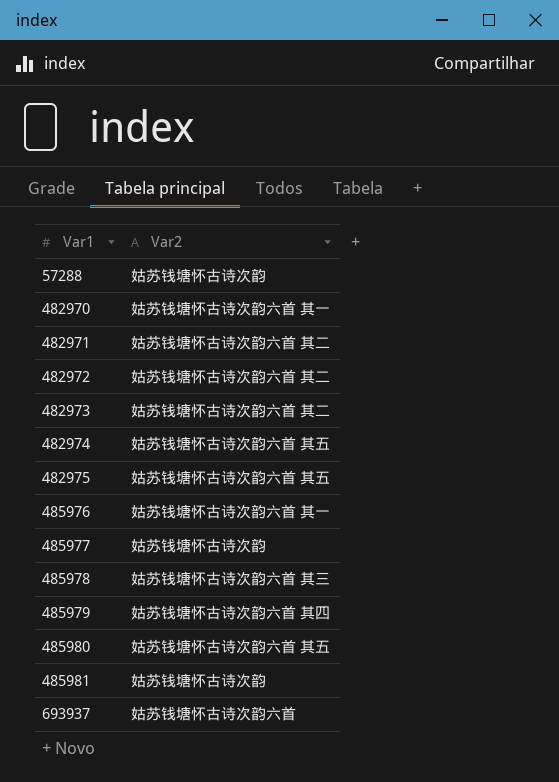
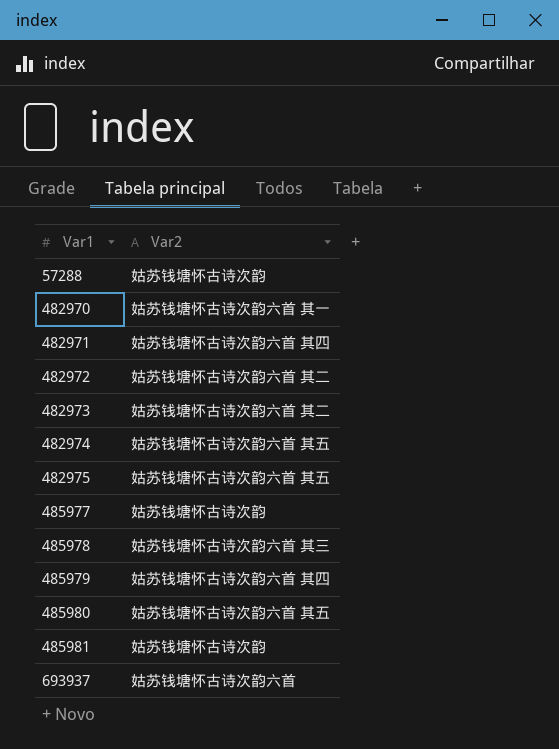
row 485976: 姑苏钱塘怀古诗次韵六首 其一 -> none
482971 | Var2: 姑苏钱塘怀古诗次韵六首 其二 -> 姑苏钱塘怀古诗次韵六首 其四

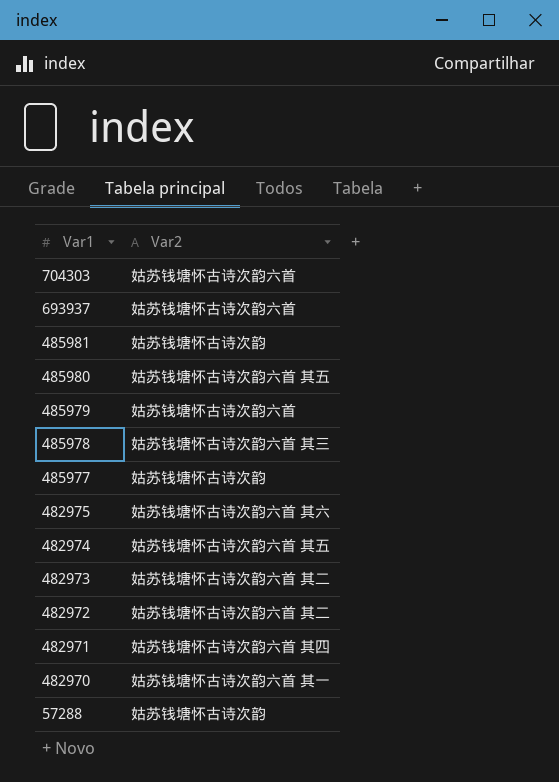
row order: Var1 ascending -> Var1 descending
row 704303: none -> 姑苏钱塘怀古诗次韵六首
485979 | Var2: 姑苏钱塘怀古诗次韵六首 其四 -> 姑苏钱塘怀古诗次韵六首
482975 | Var2: 姑苏钱塘怀古诗次韵六首 其五 -> 姑苏钱塘怀古诗次韵六首 其六

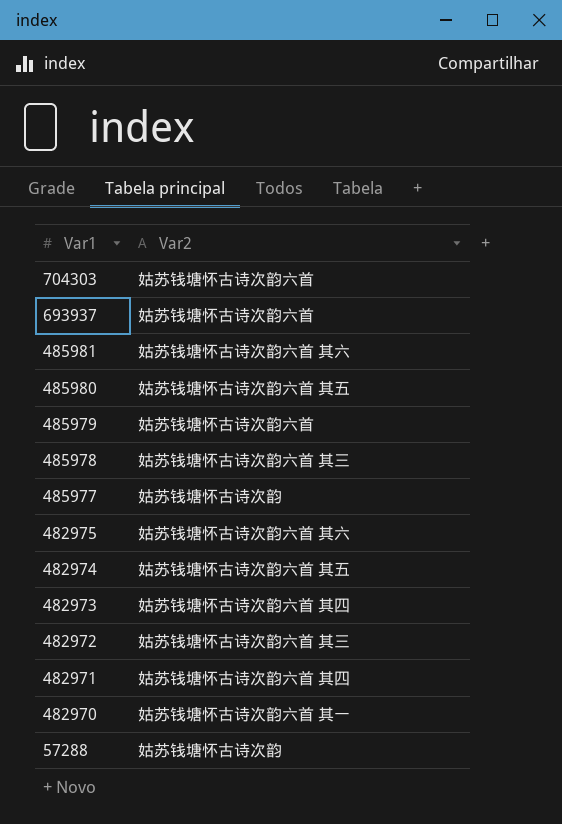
485981 | Var2: 姑苏钱塘怀古诗次韵 -> 姑苏钱塘怀古诗次韵六首 其六
482973 | Var2: 姑苏钱塘怀古诗次韵六首 其二 -> 姑苏钱塘怀古诗次韵六首 其四
482972 | Var2: 姑苏钱塘怀古诗次韵六首 其二 -> 姑苏钱塘怀古诗次韵六首 其三

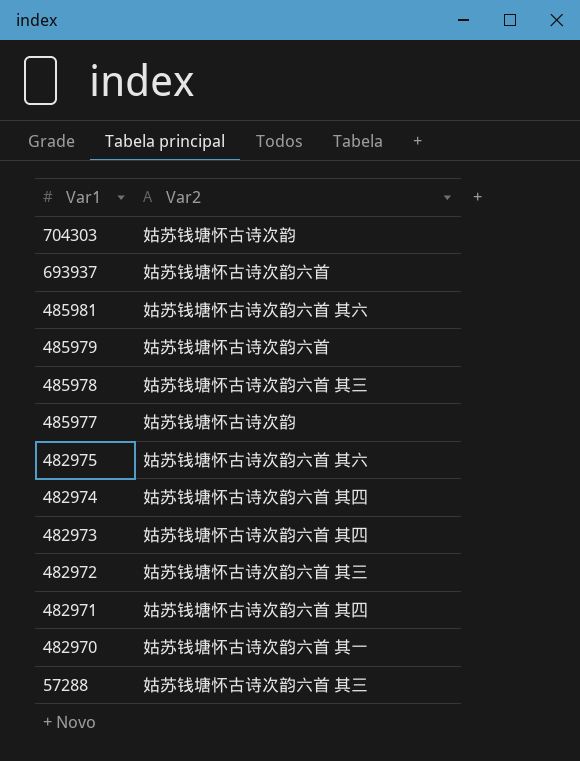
row 485980: 姑苏钱塘怀古诗次韵六首 其五 -> none
704303 | Var2: 姑苏钱塘怀古诗次韵六首 -> 姑苏钱塘怀古诗次韵
482974 | Var2: 姑苏钱塘怀古诗次韵六首 其五 -> 姑苏钱塘怀古诗次韵六首 其四
57288 | Var2: 姑苏钱塘怀古诗次韵 -> 姑苏钱塘怀古诗次韵六首 其三

